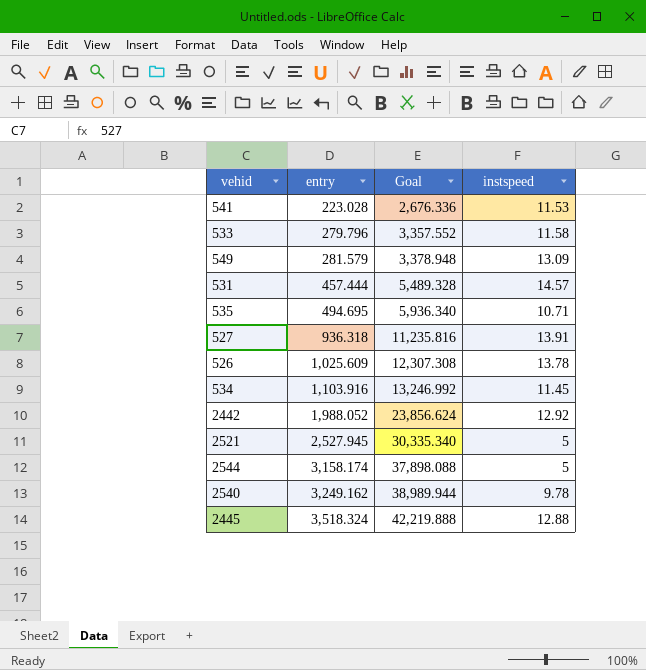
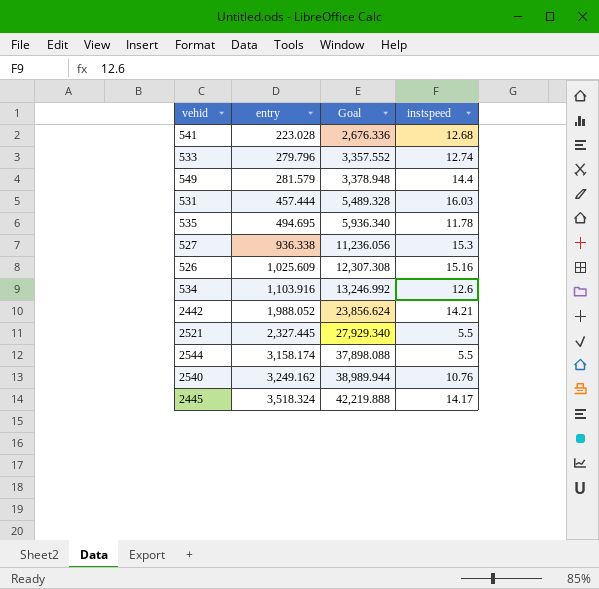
541 | instspeed: 11.53 -> 12.68
533 | instspeed: 11.58 -> 12.74
549 | instspeed: 13.09 -> 14.4
531 | instspeed: 14.57 -> 16.03
535 | instspeed: 10.71 -> 11.78
527 | entry: 936.318 -> 936.338
527 | Goal: 11,235.816 -> 11,236.056
527 | instspeed: 13.91 -> 15.3
526 | instspeed: 13.78 -> 15.16
534 | instspeed: 11.45 -> 12.6
2442 | instspeed: 12.92 -> 14.21
2521 | entry: 2,527.945 -> 2,327.445
2521 | Goal: 30,335.340 -> 27,929.340
2521 | instspeed: 5 -> 5.5
2544 | instspeed: 5 -> 5.5
2540 | instspeed: 9.78 -> 10.76
2445 | instspeed: 12.88 -> 14.17

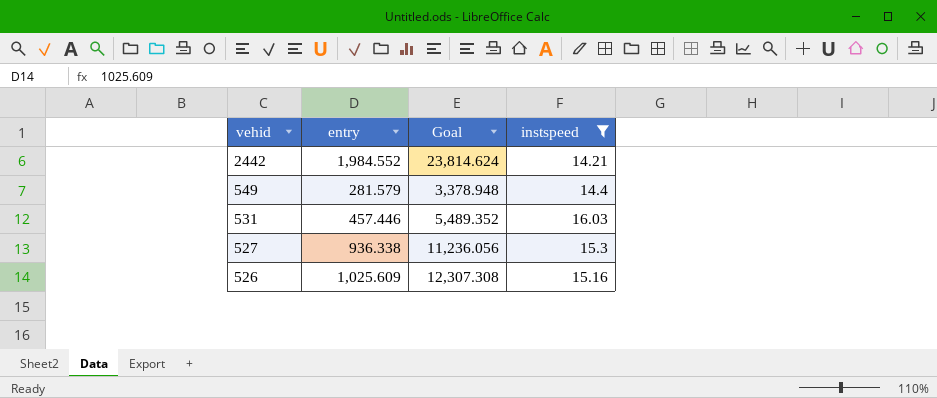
filter: none -> instspeed >= 14.21
row order: entry ascending -> vehid descending
2442 | entry: 1,988.052 -> 1,984.552
2442 | Goal: 23,856.624 -> 23,814.624
531 | entry: 457.444 -> 457.446
531 | Goal: 5,489.328 -> 5,489.352

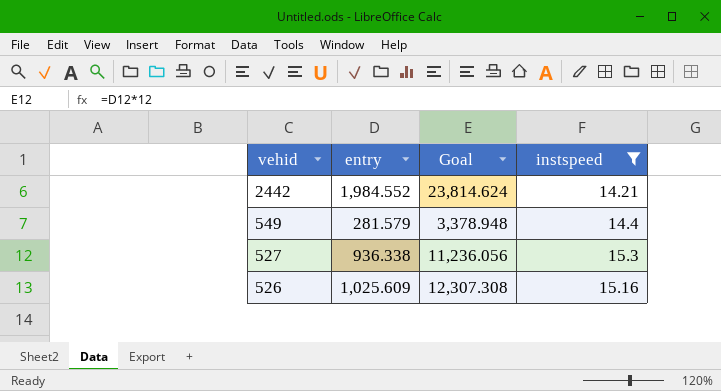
row 531: 457.446 | 5,489.352 | 16.03 -> none

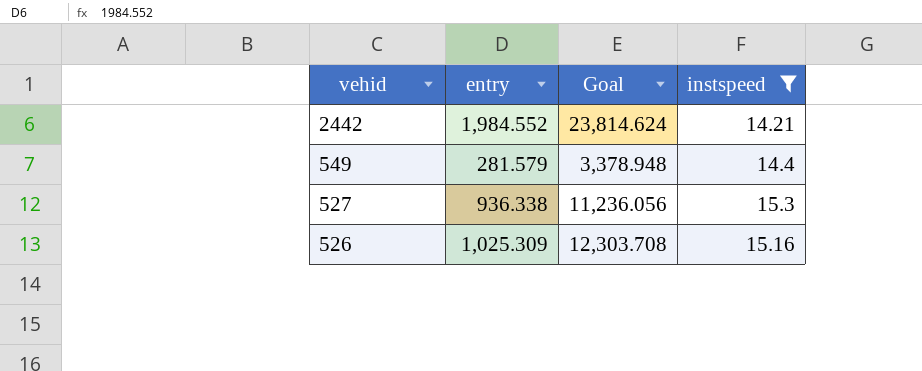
526 | entry: 1,025.609 -> 1,025.309
526 | Goal: 12,307.308 -> 12,303.708

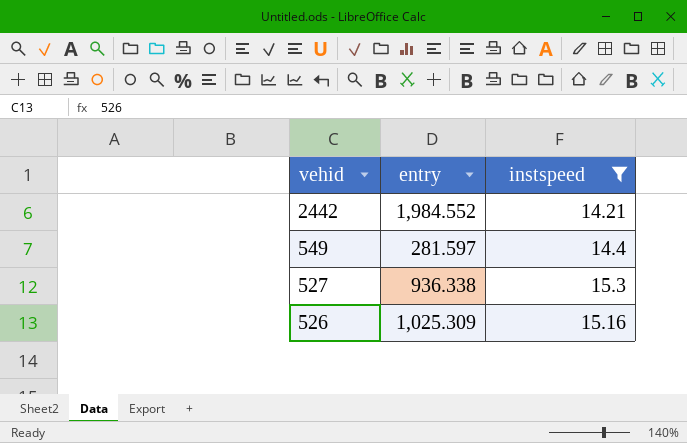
column Goal | formula: [entry] * 12 -> none
549 | entry: 281.579 -> 281.597

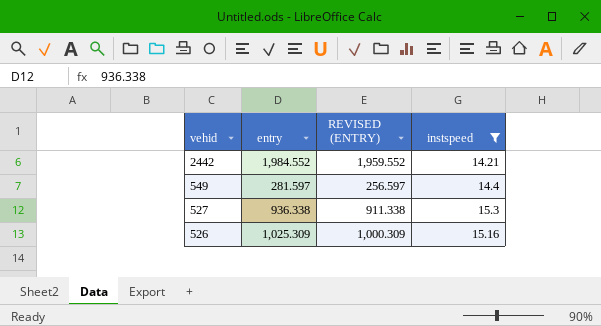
column REVISED (ENTRY) | formula: none -> [entry] - 25

